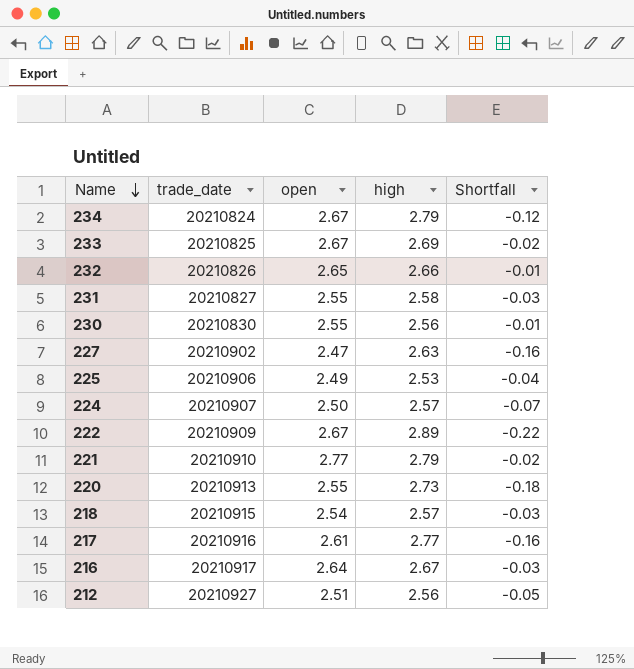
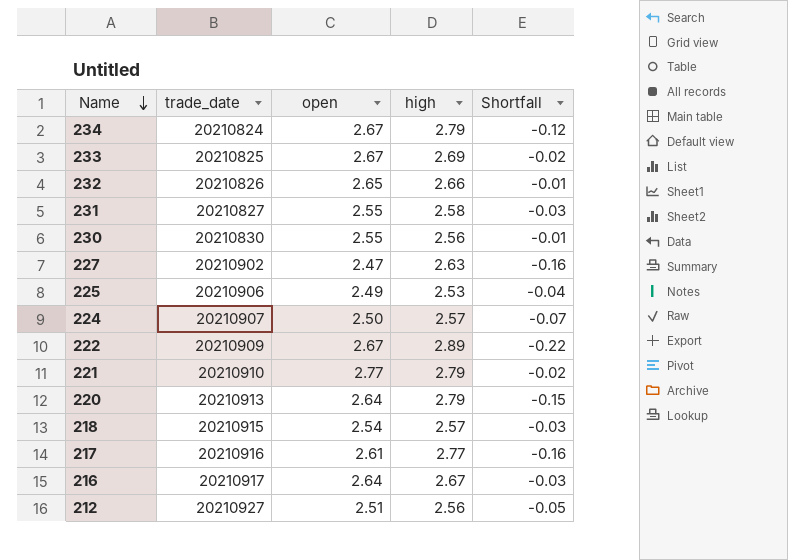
220 | open: 2.55 -> 2.64
220 | high: 2.73 -> 2.79
220 | Shortfall: -0.18 -> -0.15

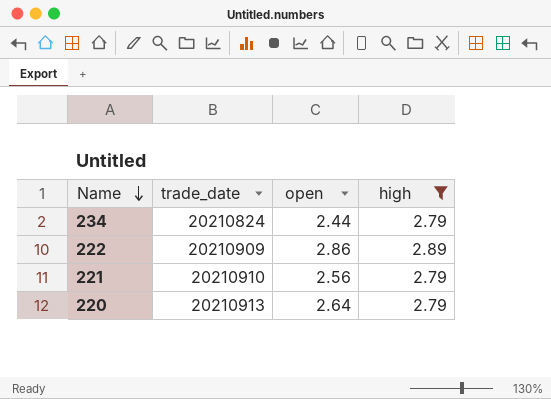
filter: none -> high >= 2.79
column Shortfall | formula: [open] - [high] -> none
234 | open: 2.67 -> 2.44
222 | open: 2.67 -> 2.86
221 | open: 2.77 -> 2.56

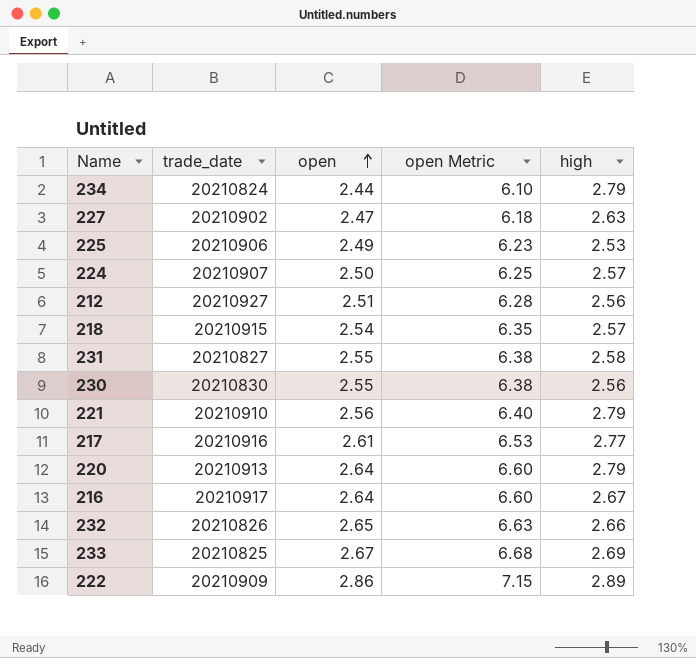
filter: high >= 2.79 -> none
row order: Name descending -> open ascending
column open Metric | formula: none -> [open] * 2.5

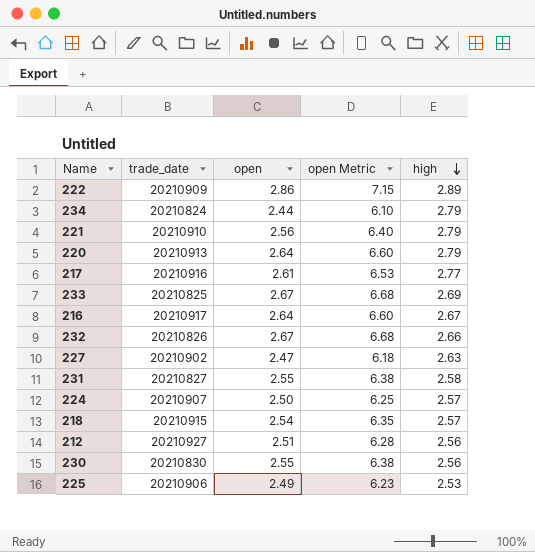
row order: open ascending -> high descending
232 | open: 2.65 -> 2.67
232 | open Metric: 6.63 -> 6.68

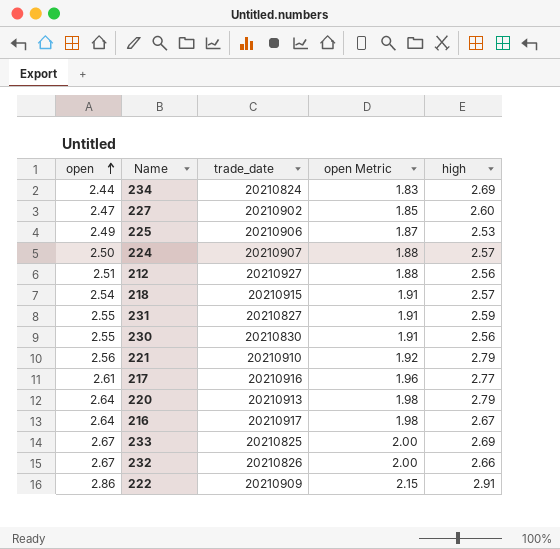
row order: high descending -> open ascending
column open | position: 3 -> 1
column open Metric | formula: [open] * 2.5 -> [open] * 0.75
234 | high: 2.79 -> 2.69
227 | high: 2.63 -> 2.60
231 | high: 2.58 -> 2.59
222 | high: 2.89 -> 2.91

